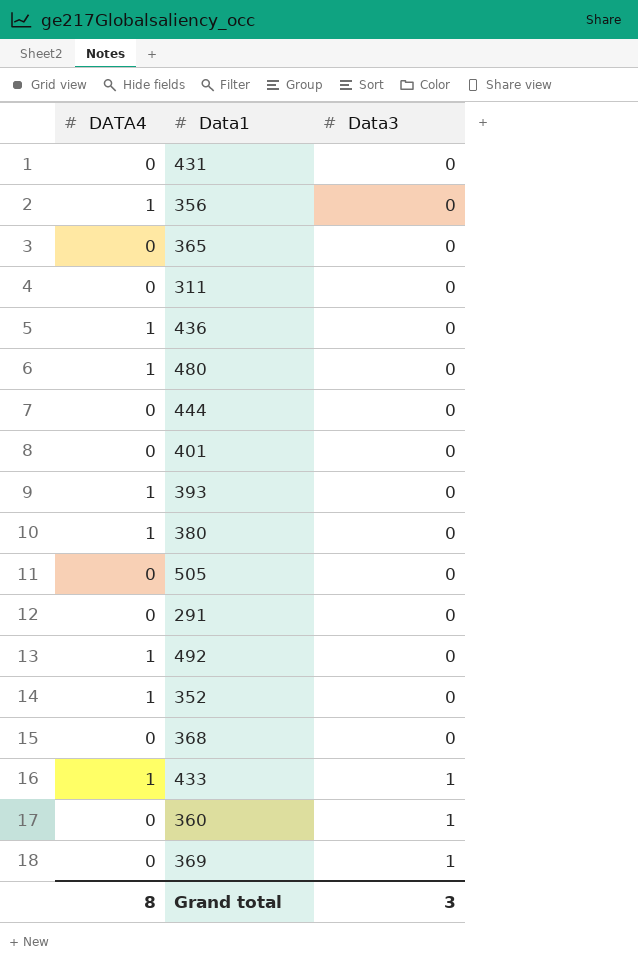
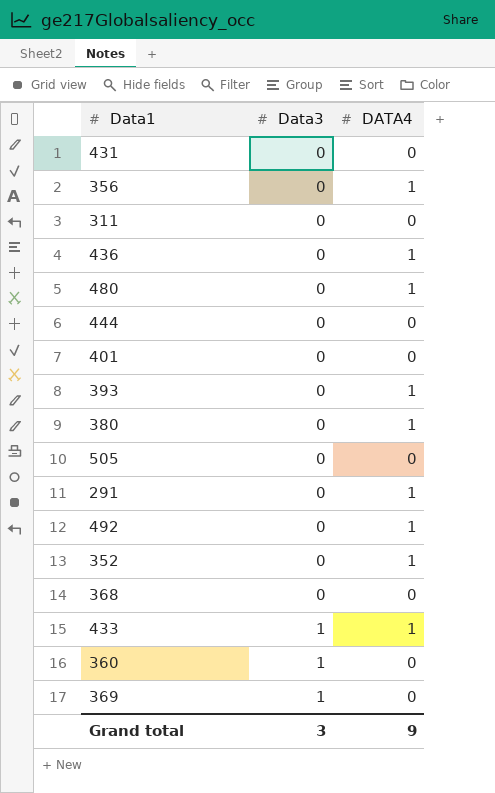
column DATA4 | position: 1 -> 3
row 365: 0 | 0 -> none
291 | DATA4: 0 -> 1
Grand total | DATA4: 8 -> 9

